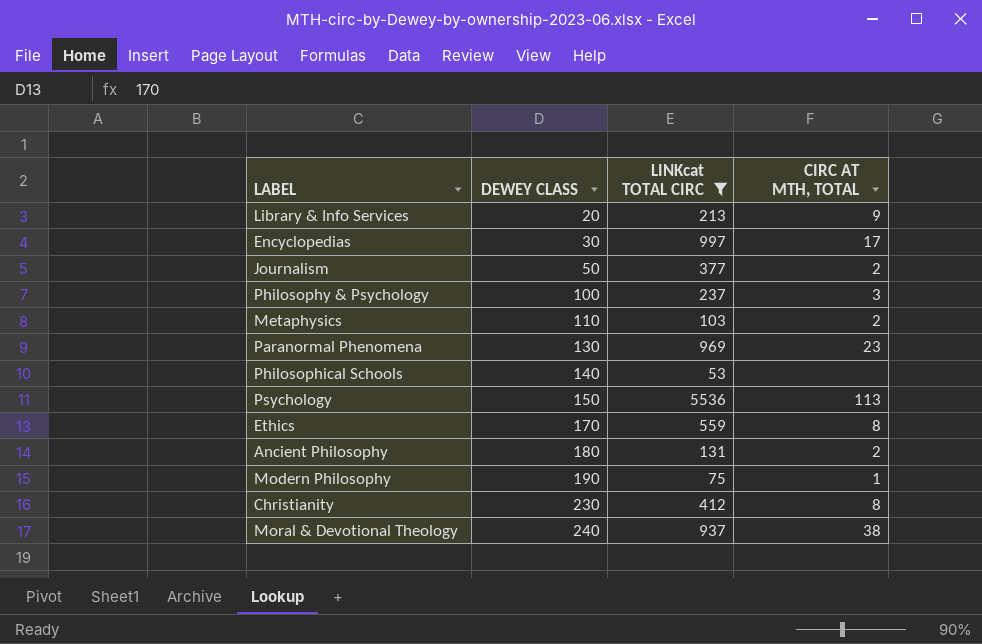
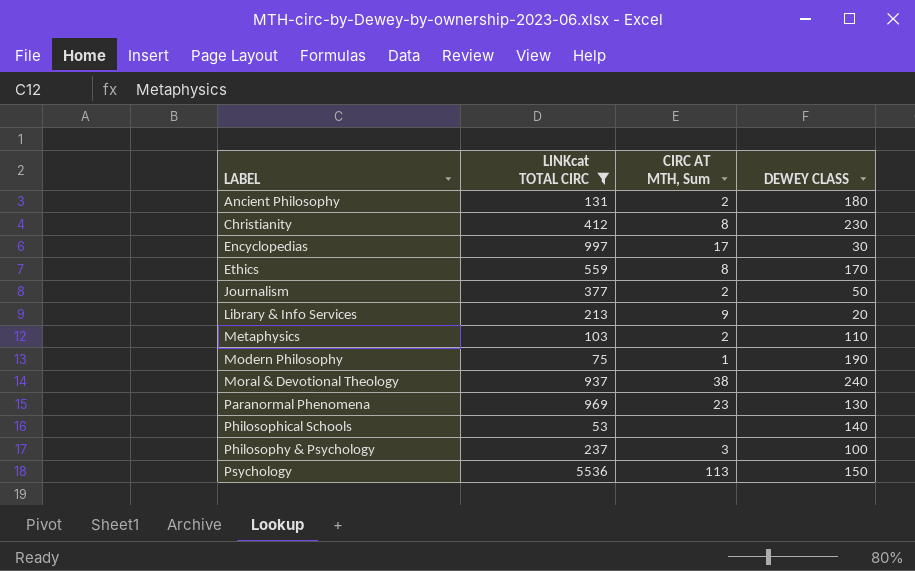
row order: DEWEY CLASS ascending -> LABEL ascending
column name: CIRC AT MTH, TOTAL -> CIRC AT MTH, Sum
column DEWEY CLASS | position: 2 -> 4

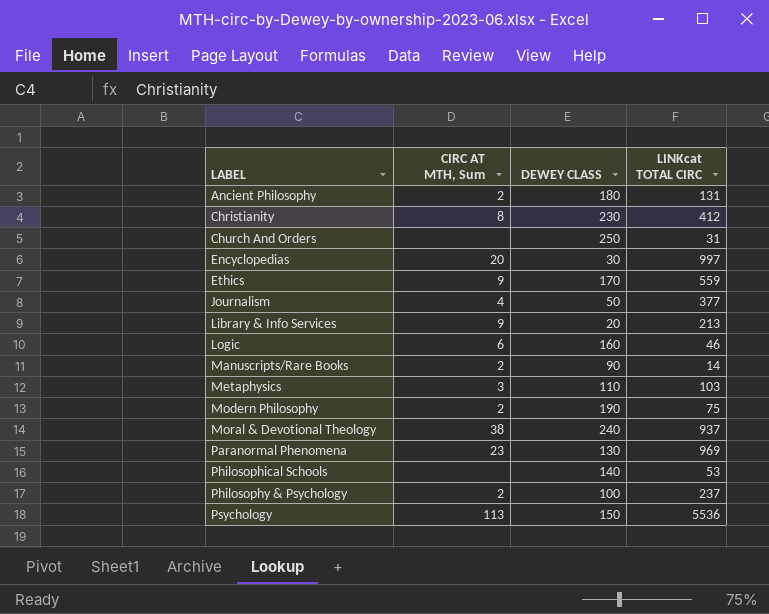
filter: LINKcat TOTAL CIRC >= 53 -> none
column LINKcat TOTAL CIRC | position: 2 -> 4
Encyclopedias | CIRC AT MTH, Sum: 17 -> 20
Ethics | CIRC AT MTH, Sum: 8 -> 9
Journalism | CIRC AT MTH, Sum: 2 -> 4
Metaphysics | CIRC AT MTH, Sum: 2 -> 3
Modern Philosophy | CIRC AT MTH, Sum: 1 -> 2
Philosophy & Psychology | CIRC AT MTH, Sum: 3 -> 2

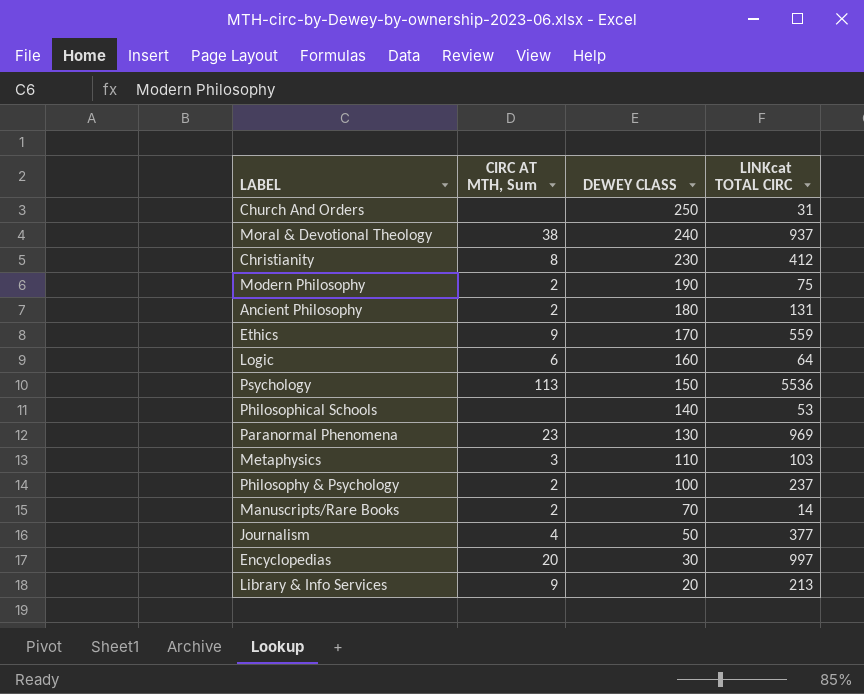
row order: LABEL ascending -> DEWEY CLASS descending
Logic | LINKcat TOTAL CIRC: 46 -> 64
Manuscripts/Rare Books | DEWEY CLASS: 90 -> 70

